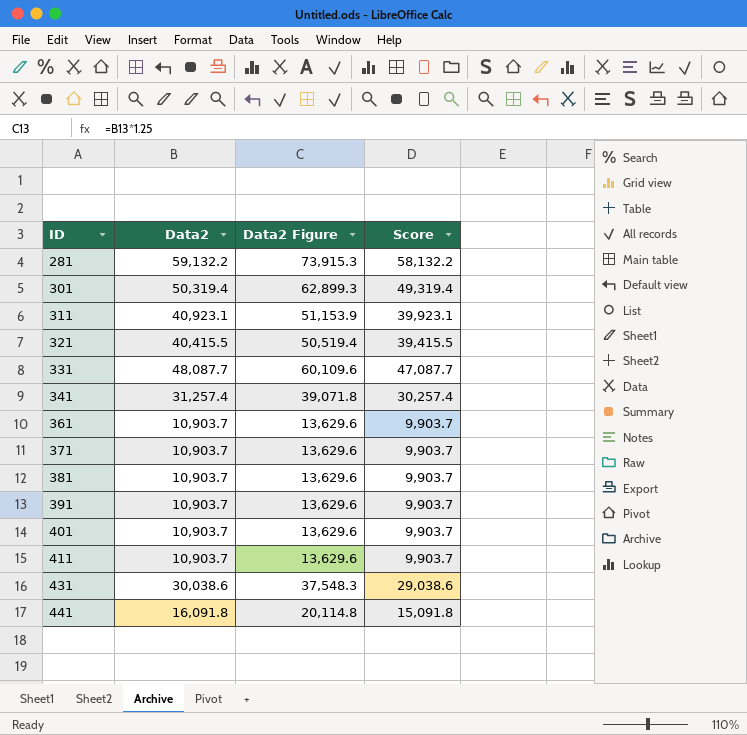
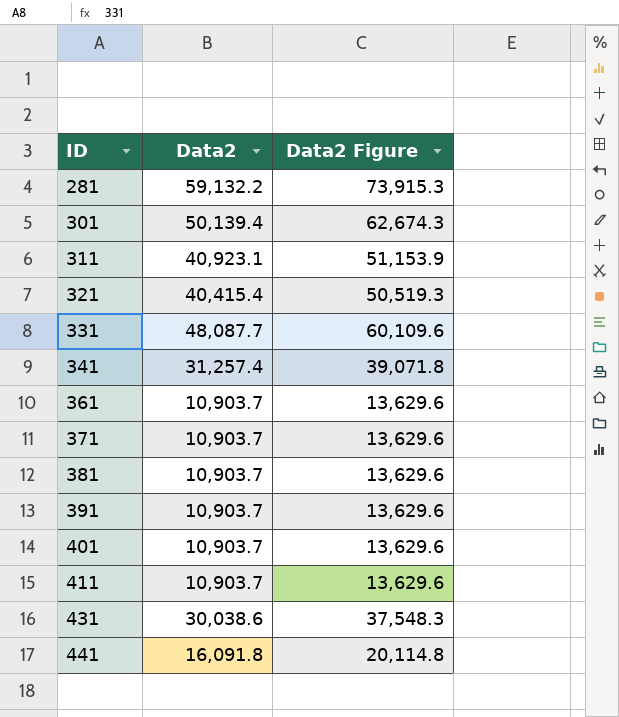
column Score | formula: [Data2] - 1000 -> none
301 | Data2: 50,319.4 -> 50,139.4
301 | Data2 Figure: 62,899.3 -> 62,674.3
321 | Data2: 40,415.5 -> 40,415.4
321 | Data2 Figure: 50,519.4 -> 50,519.3

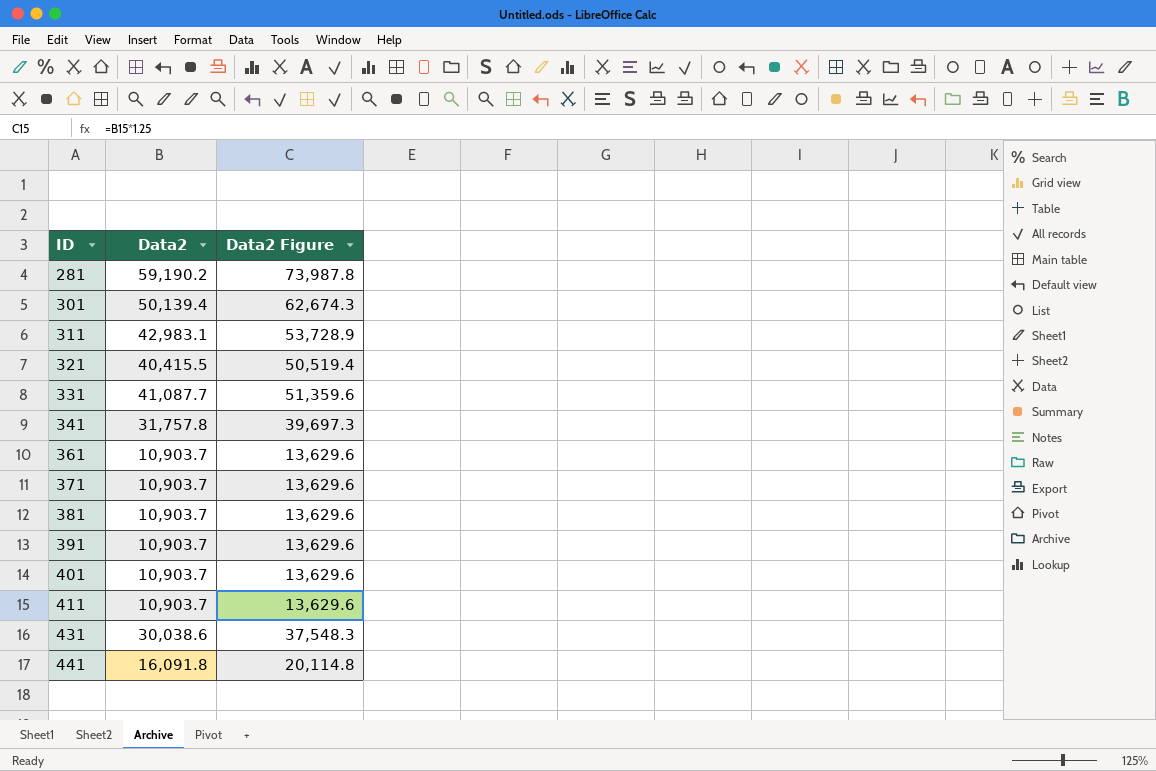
281 | Data2: 59,132.2 -> 59,190.2
281 | Data2 Figure: 73,915.3 -> 73,987.8
311 | Data2: 40,923.1 -> 42,983.1
311 | Data2 Figure: 51,153.9 -> 53,728.9
321 | Data2: 40,415.4 -> 40,415.5
321 | Data2 Figure: 50,519.3 -> 50,519.4
331 | Data2: 48,087.7 -> 41,087.7
331 | Data2 Figure: 60,109.6 -> 51,359.6
341 | Data2: 31,257.4 -> 31,757.8
341 | Data2 Figure: 39,071.8 -> 39,697.3

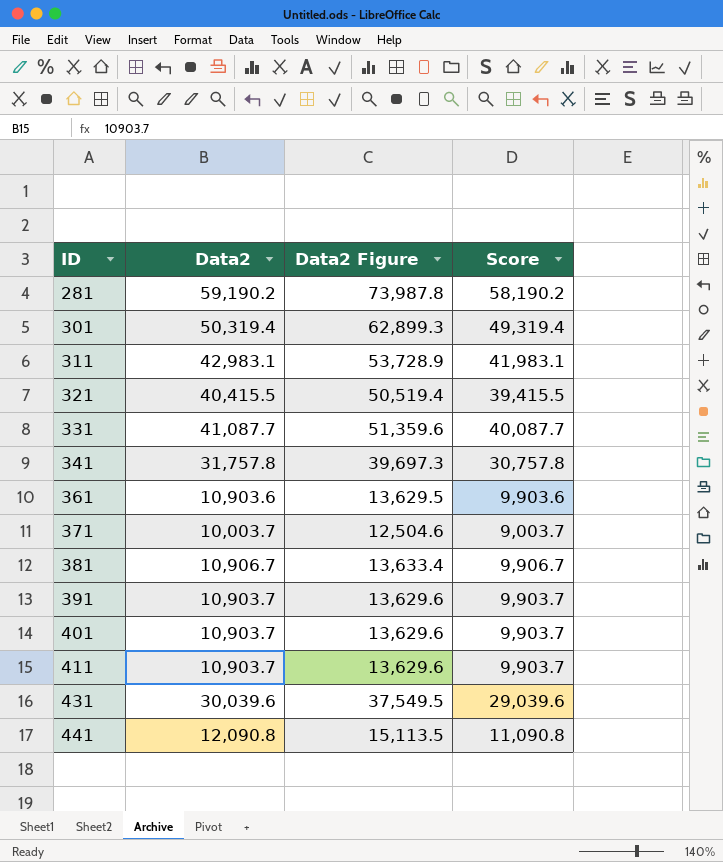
column Score | formula: none -> [Data2] - 1000
301 | Data2: 50,139.4 -> 50,319.4
301 | Data2 Figure: 62,674.3 -> 62,899.3
361 | Data2: 10,903.7 -> 10,903.6
361 | Data2 Figure: 13,629.6 -> 13,629.5
371 | Data2: 10,903.7 -> 10,003.7
371 | Data2 Figure: 13,629.6 -> 12,504.6
381 | Data2: 10,903.7 -> 10,906.7
381 | Data2 Figure: 13,629.6 -> 13,633.4
431 | Data2: 30,038.6 -> 30,039.6
431 | Data2 Figure: 37,548.3 -> 37,549.5
441 | Data2: 16,091.8 -> 12,090.8
441 | Data2 Figure: 20,114.8 -> 15,113.5

